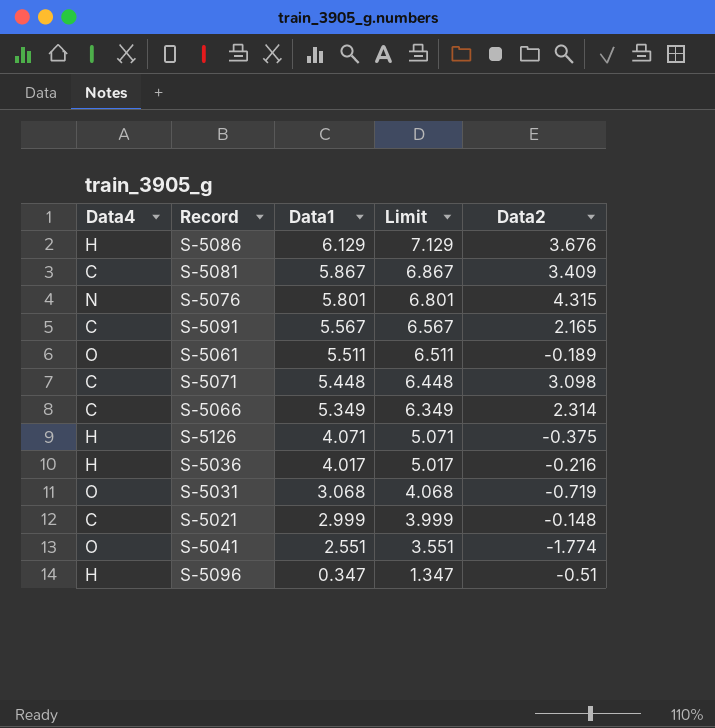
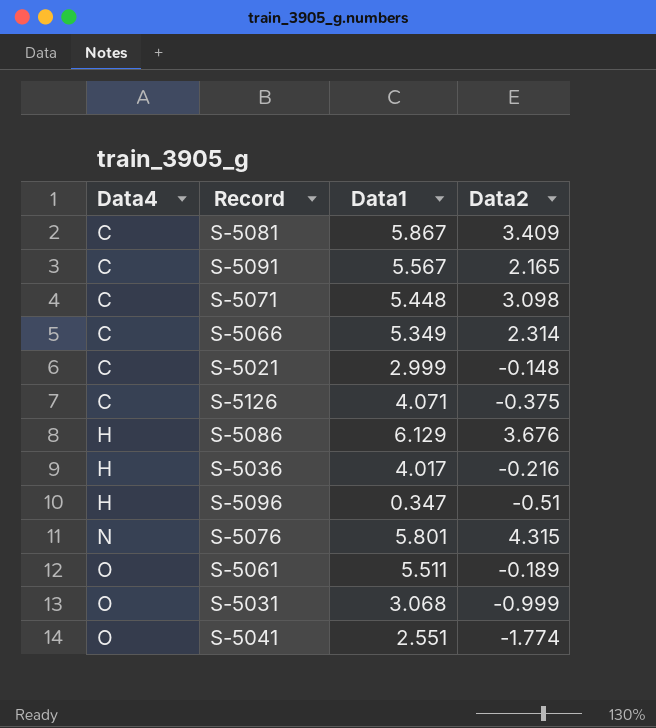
row order: Data1 descending -> Data4 ascending
column Limit | formula: [Data1] + 1 -> none
S-5126 | Data4: H -> C
S-5031 | Data2: -0.719 -> -0.999

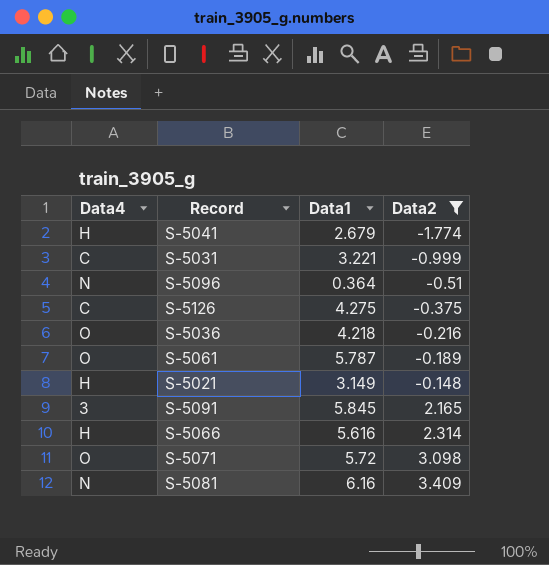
filter: none -> Data2 <= 3.409
row order: Data4 ascending -> Data2 ascending
S-5041 | Data4: O -> H
S-5041 | Data1: 2.551 -> 2.679
S-5031 | Data4: O -> C
S-5031 | Data1: 3.068 -> 3.221
S-5096 | Data4: H -> N
S-5096 | Data1: 0.347 -> 0.364
S-5126 | Data1: 4.071 -> 4.275
S-5036 | Data4: H -> O
S-5036 | Data1: 4.017 -> 4.218
S-5061 | Data1: 5.511 -> 5.787
S-5021 | Data4: C -> H
S-5021 | Data1: 2.999 -> 3.149
S-5091 | Data4: C -> 3
S-5091 | Data1: 5.567 -> 5.845
S-5066 | Data4: C -> H
S-5066 | Data1: 5.349 -> 5.616
S-5071 | Data4: C -> O
S-5071 | Data1: 5.448 -> 5.72
S-5081 | Data4: C -> N
S-5081 | Data1: 5.867 -> 6.16

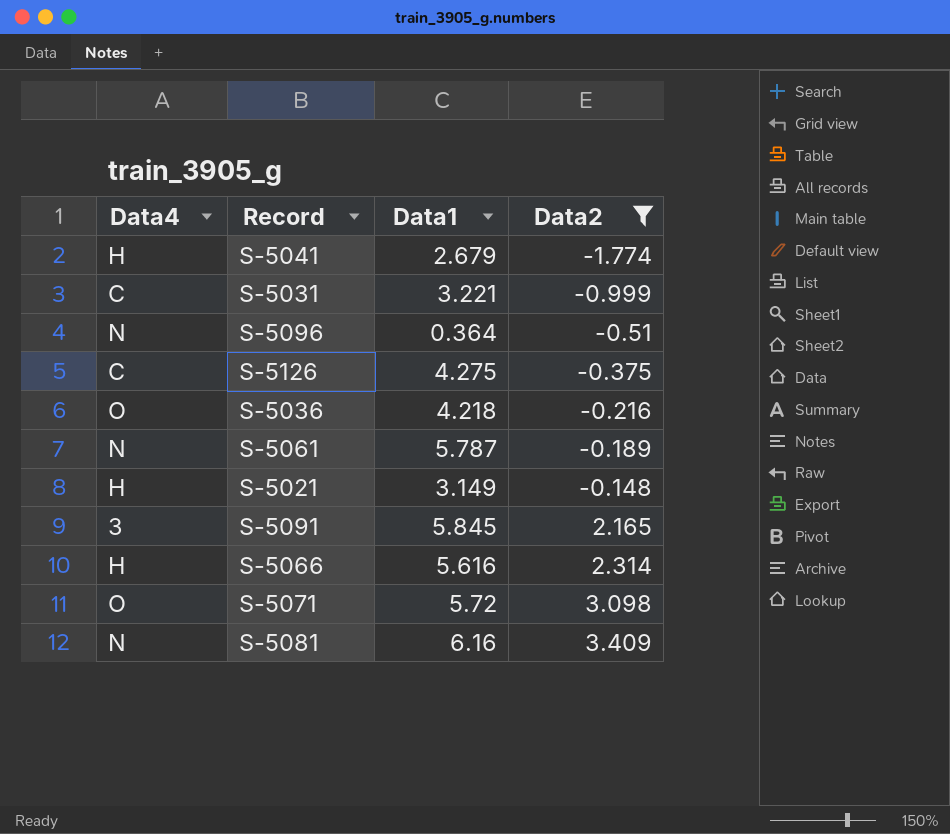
S-5061 | Data4: O -> N

